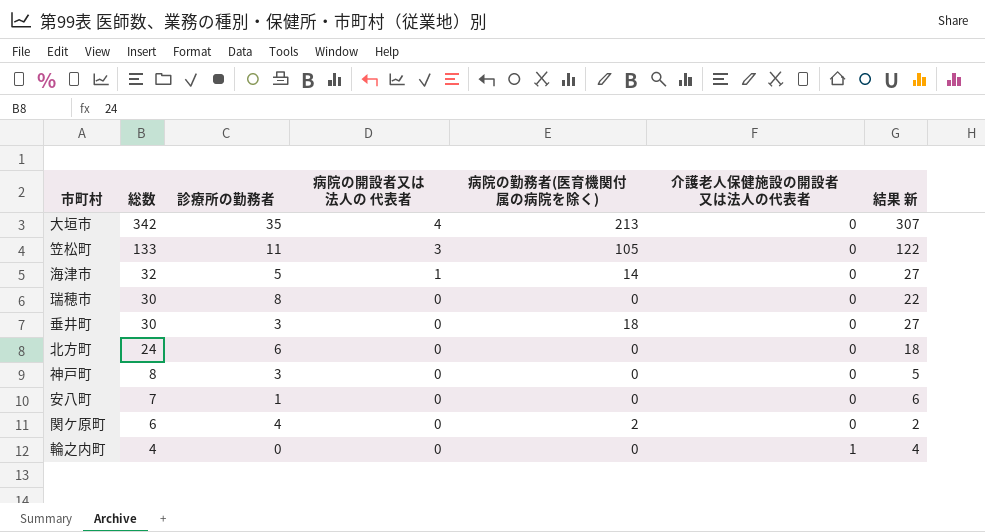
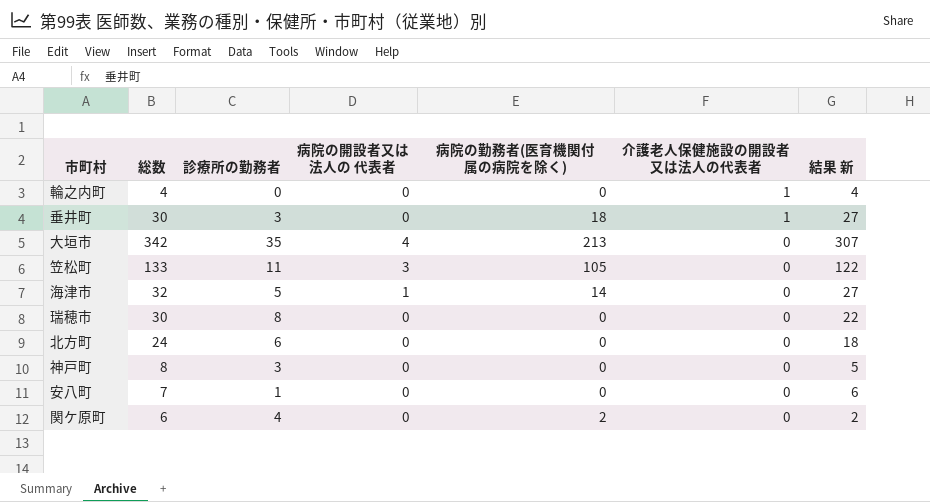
row order: 総数 descending -> 介護老人保健施設の開設者又は法人の代表者 descending
垂井町 | 介護老人保健施設の開設者又は法人の代表者: 0 -> 1

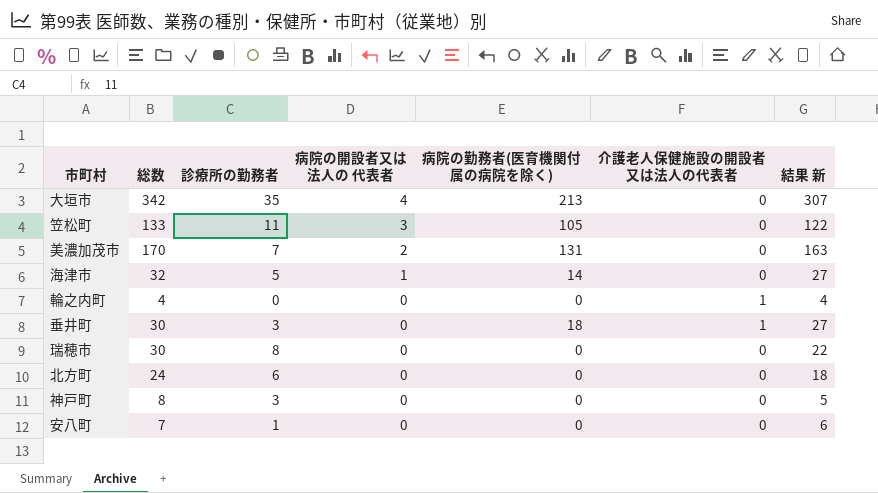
row order: 介護老人保健施設の開設者又は法人の代表者 descending -> 病院の開設者又は法人の 代表者 descending
row 関ケ原町: 6 | 4 | 0 | 2 | 0 | 2 -> none
row 美濃加茂市: none -> 170 | 7 | 2 | 131 | 0 | 163

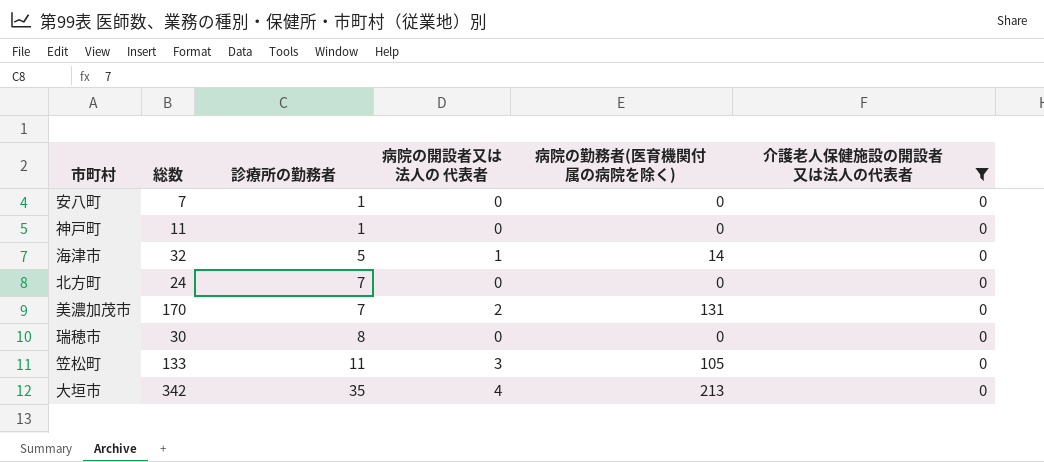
filter: none -> 介護老人保健施設の開設者又は法人の代表者 = 0
row order: 病院の開設者又は法人の 代表者 descending -> 診療所の勤務者 ascending
column 結果 新 | formula: [総数] - [診療所の勤務者] -> none
神戸町 | 総数: 8 -> 11
神戸町 | 診療所の勤務者: 3 -> 1
北方町 | 診療所の勤務者: 6 -> 7

